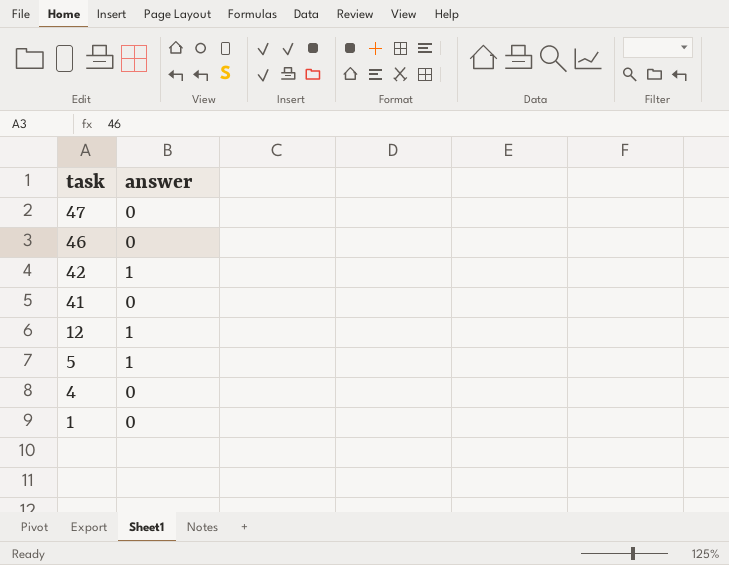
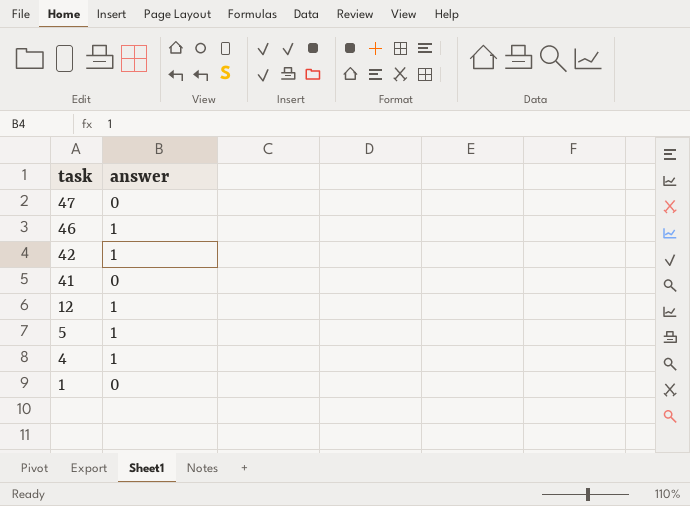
46 | answer: 0 -> 1
4 | answer: 0 -> 1

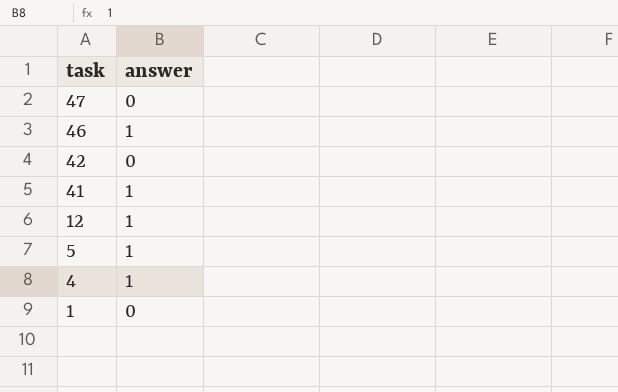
42 | answer: 1 -> 0
41 | answer: 0 -> 1

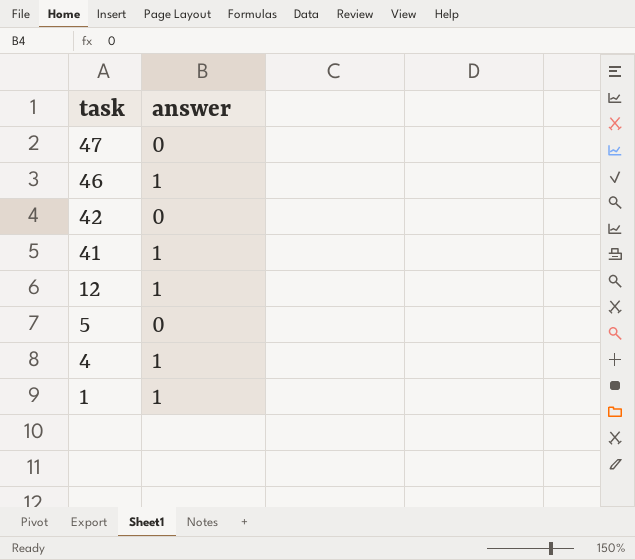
5 | answer: 1 -> 0
1 | answer: 0 -> 1

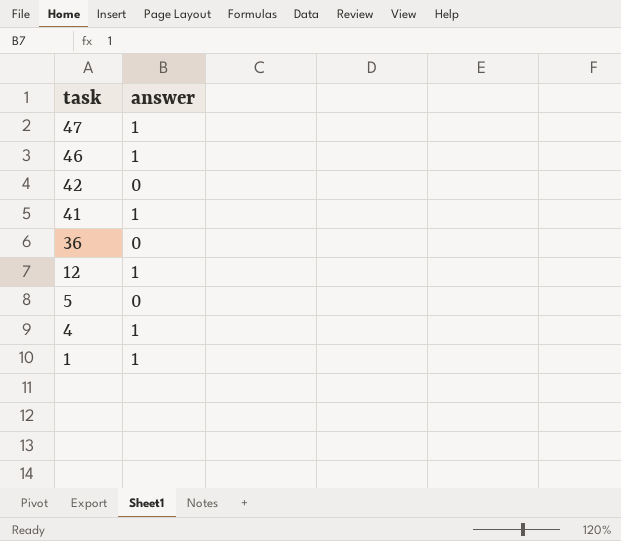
47 | answer: 0 -> 1
row 36: none -> 0

